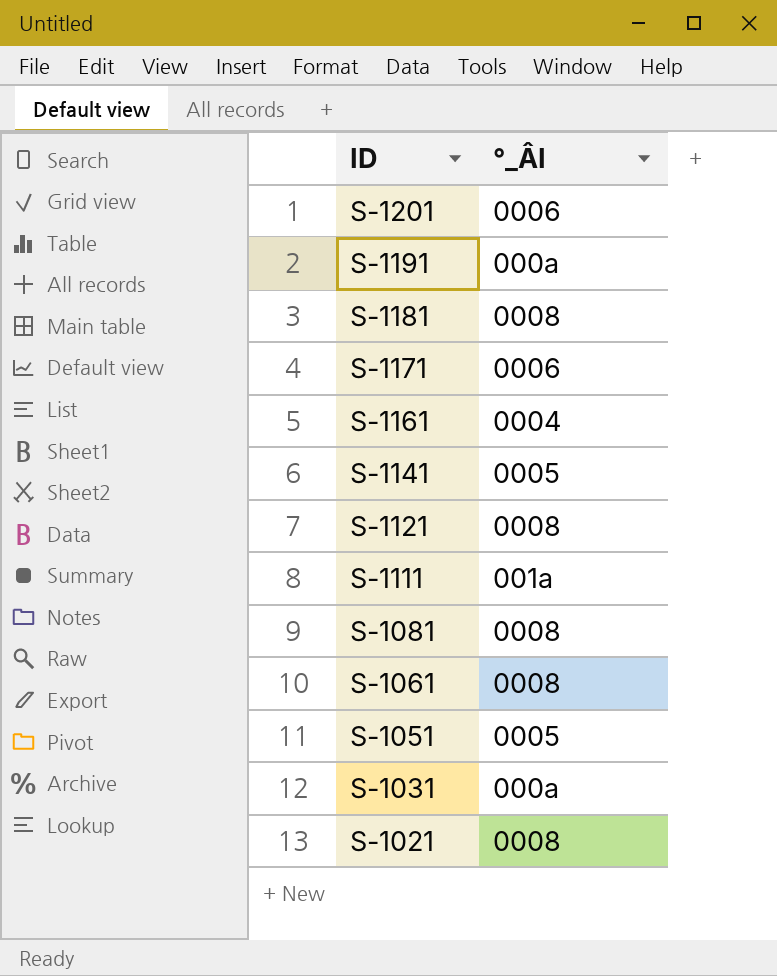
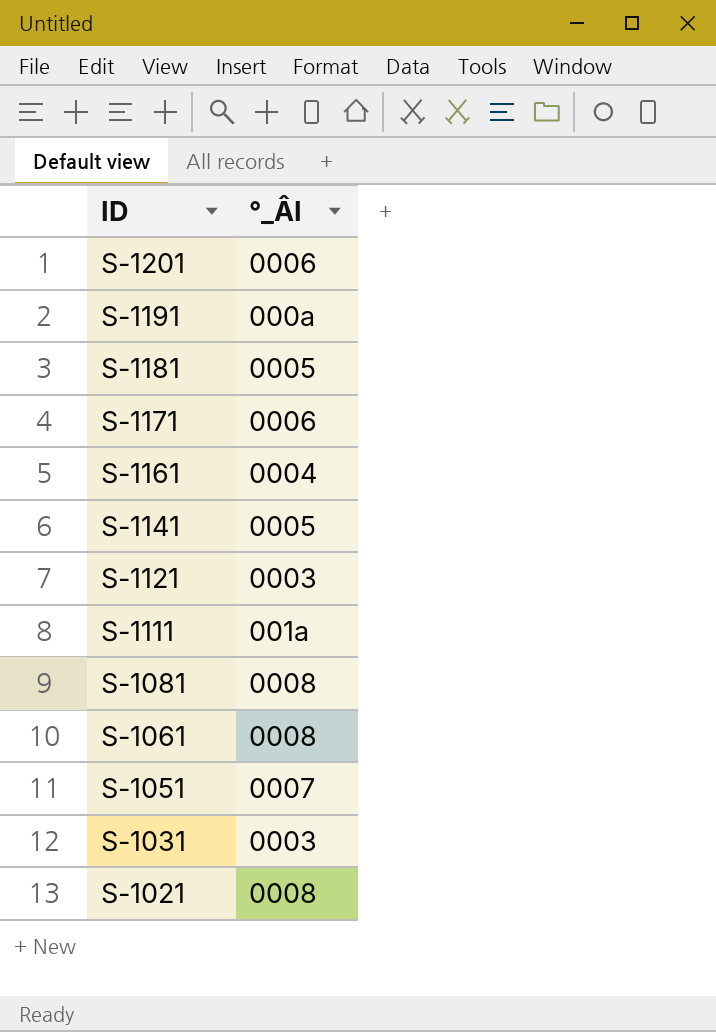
S-1181 | °_ÂI: 0008 -> 0005
S-1121 | °_ÂI: 0008 -> 0003
S-1051 | °_ÂI: 0005 -> 0007
S-1031 | °_ÂI: 000a -> 0003

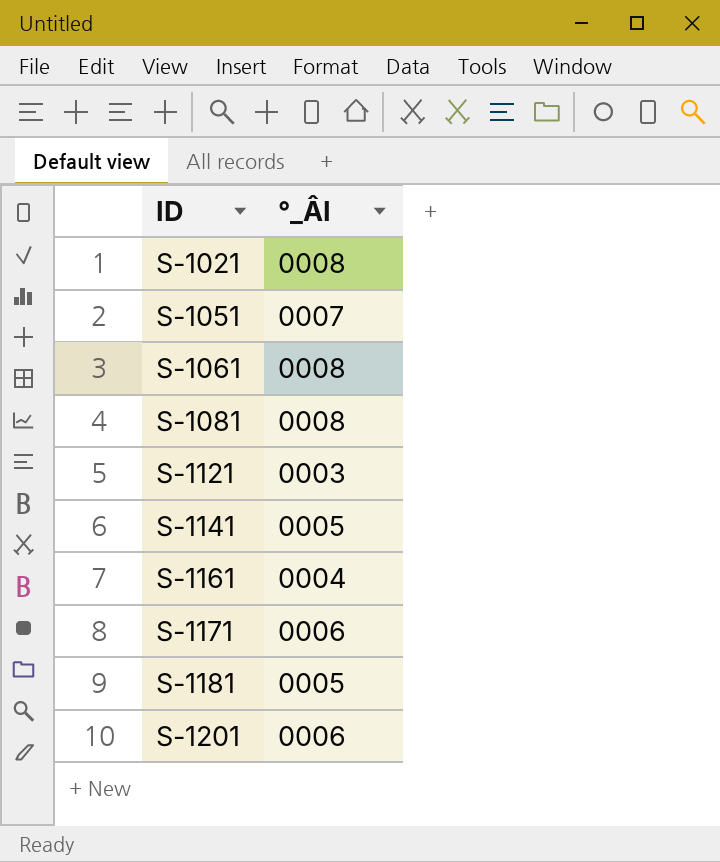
row order: ID descending -> ID ascending
row S-1191: 000a -> none
row S-1111: 001a -> none
row S-1031: 0003 -> none

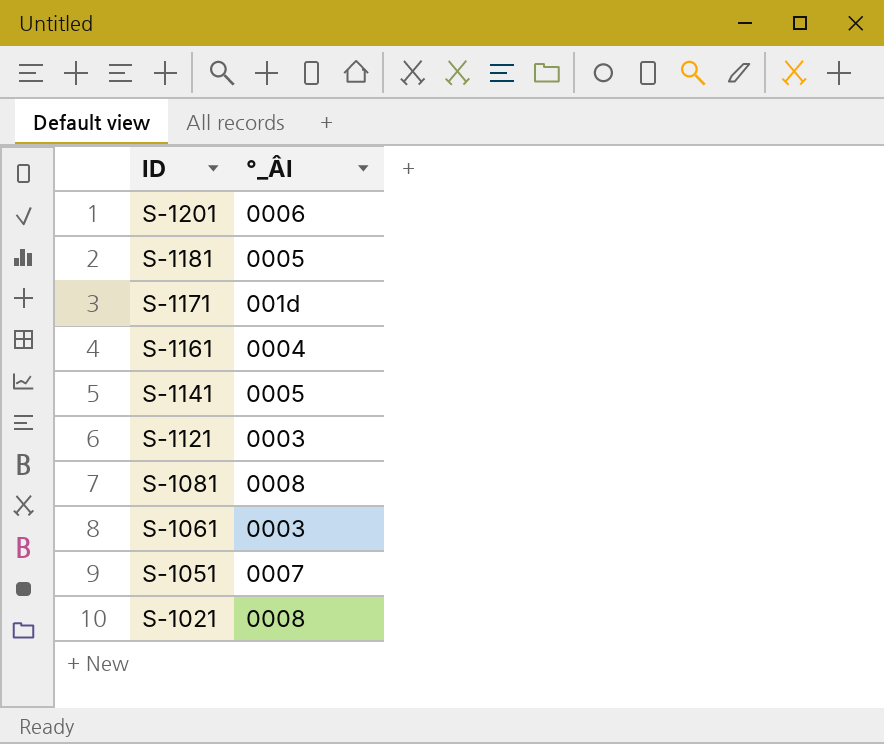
row order: ID ascending -> ID descending
S-1171 | °_ÂI: 0006 -> 001d
S-1061 | °_ÂI: 0008 -> 0003

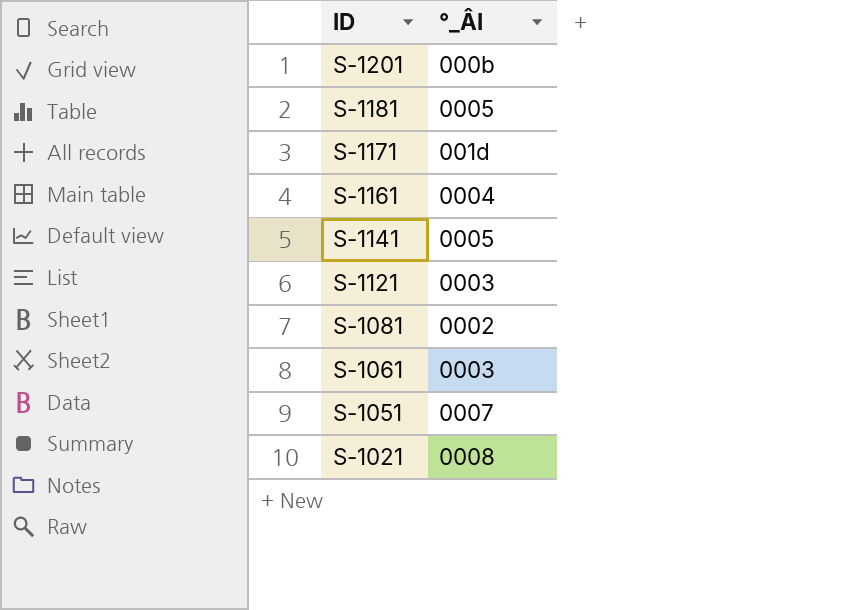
S-1201 | °_ÂI: 0006 -> 000b
S-1081 | °_ÂI: 0008 -> 0002

